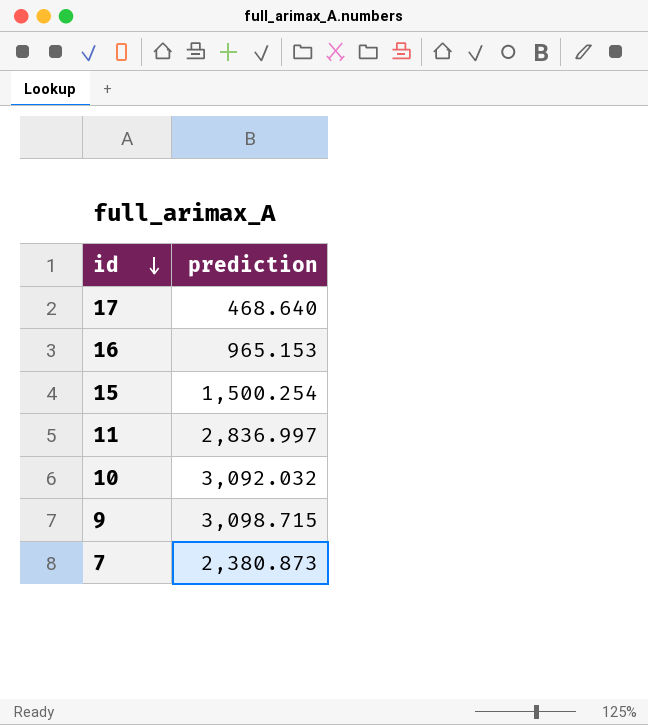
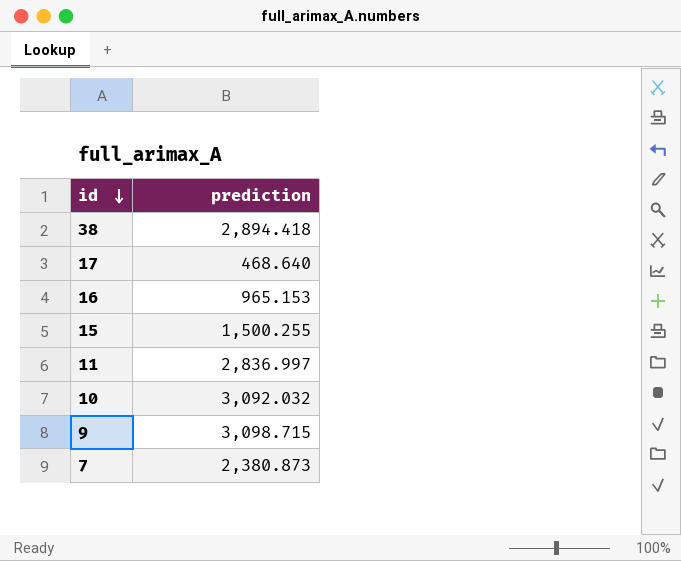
row 38: none -> 2,894.418
15 | prediction: 1,500.254 -> 1,500.255

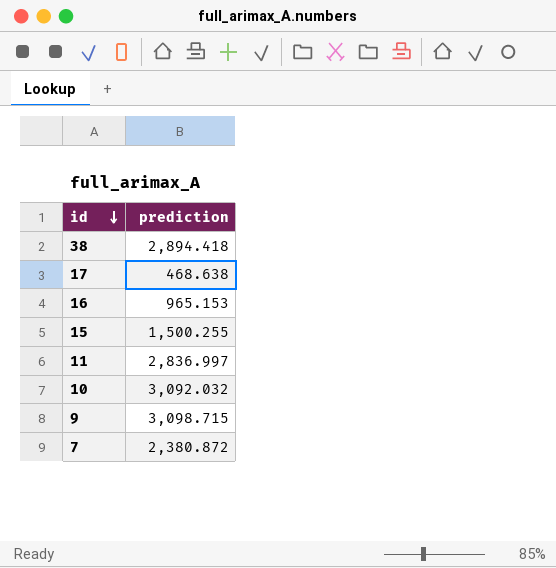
17 | prediction: 468.640 -> 468.638
7 | prediction: 2,380.873 -> 2,380.872

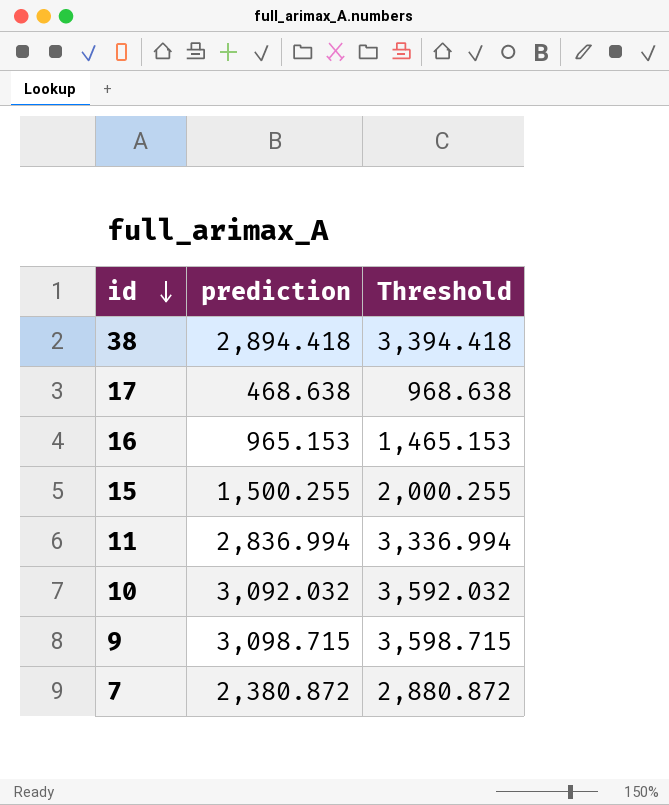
column Threshold | formula: none -> [prediction] + 500
11 | prediction: 2,836.997 -> 2,836.994

